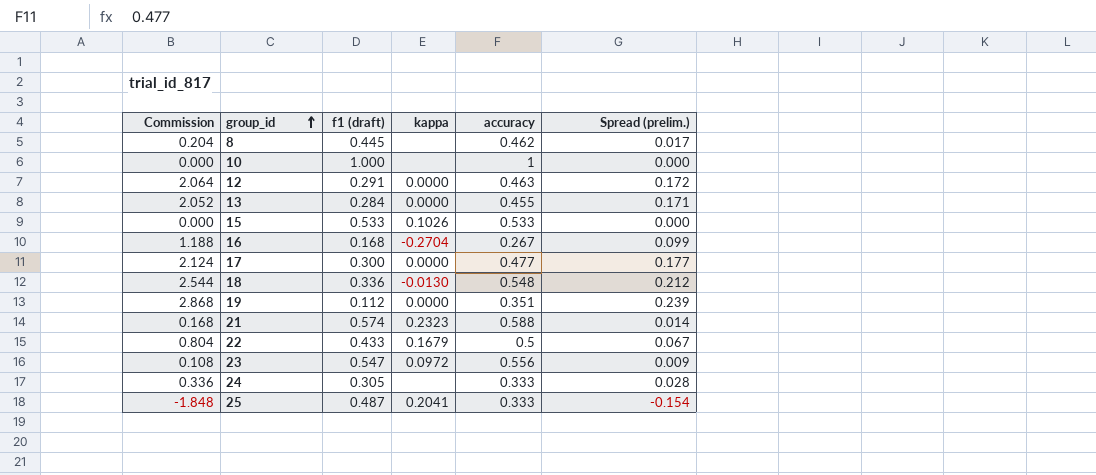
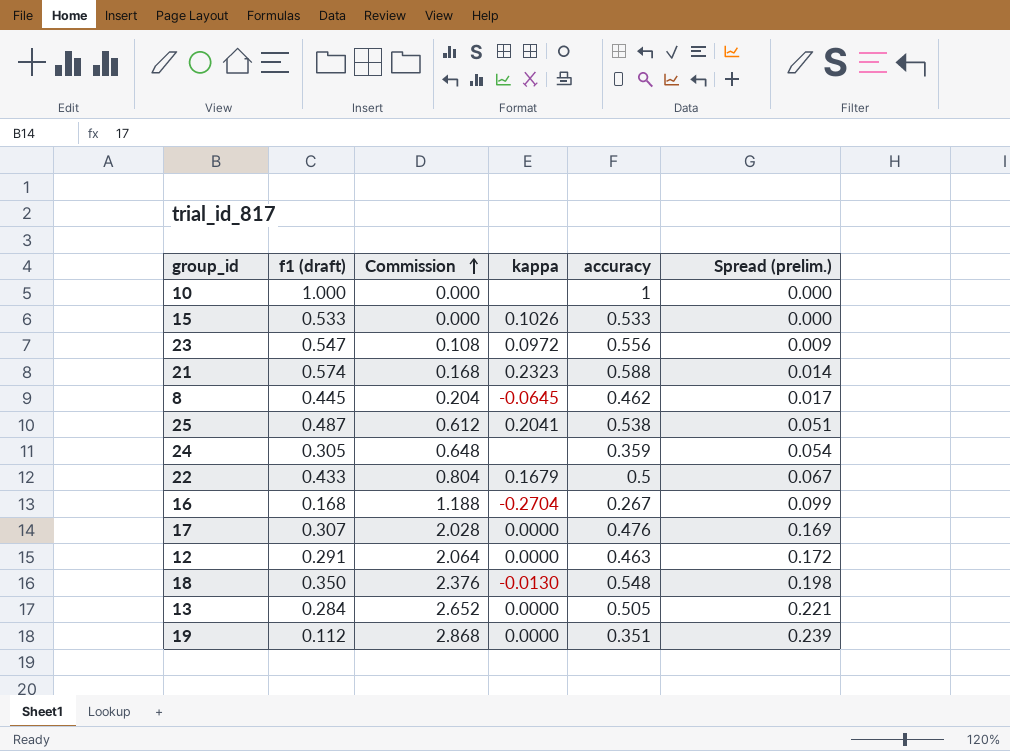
row order: group_id ascending -> Commission ascending
column Commission | position: 1 -> 3
8 | kappa: none -> -0.0645
25 | Commission: -1.848 -> 0.612
25 | accuracy: 0.333 -> 0.538
25 | Spread (prelim.): -0.154 -> 0.051
24 | Commission: 0.336 -> 0.648
24 | accuracy: 0.333 -> 0.359
24 | Spread (prelim.): 0.028 -> 0.054
17 | f1 (draft): 0.300 -> 0.307
17 | Commission: 2.124 -> 2.028
17 | accuracy: 0.477 -> 0.476
17 | Spread (prelim.): 0.177 -> 0.169
18 | f1 (draft): 0.336 -> 0.350
18 | Commission: 2.544 -> 2.376
18 | Spread (prelim.): 0.212 -> 0.198
13 | Commission: 2.052 -> 2.652
13 | accuracy: 0.455 -> 0.505
13 | Spread (prelim.): 0.171 -> 0.221

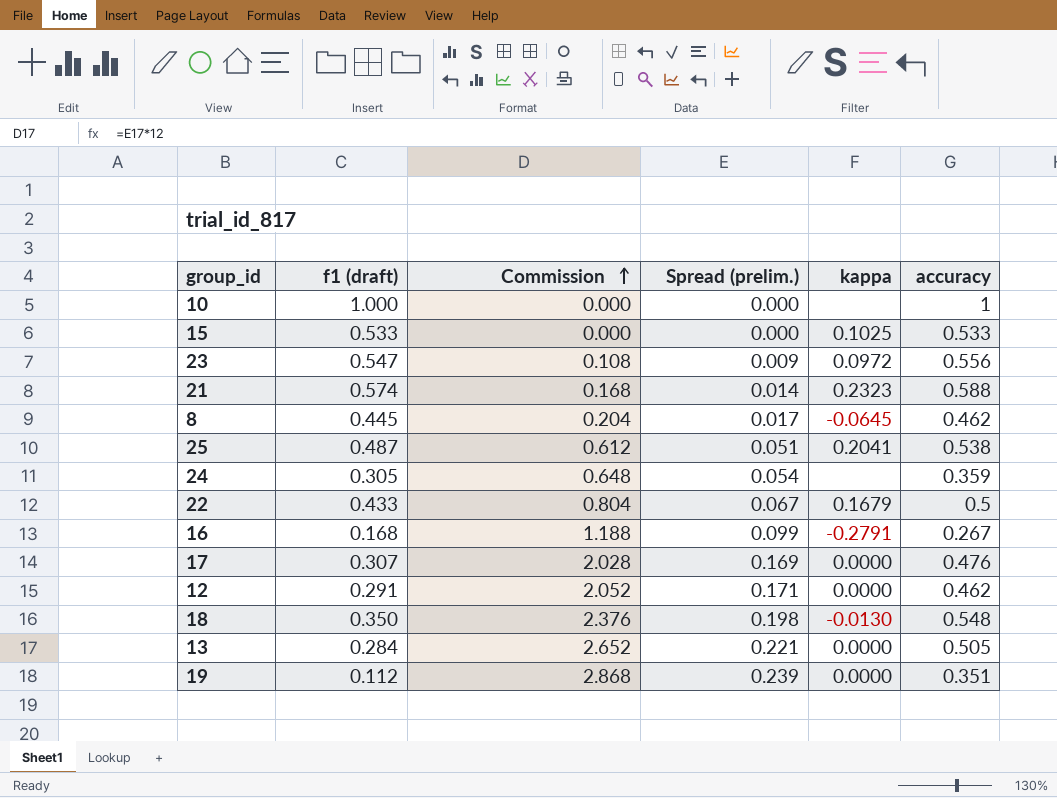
column Spread (prelim.) | position: 6 -> 4
15 | kappa: 0.1026 -> 0.1025
16 | kappa: -0.2704 -> -0.2791
12 | Commission: 2.064 -> 2.052
12 | Spread (prelim.): 0.172 -> 0.171
12 | accuracy: 0.463 -> 0.462

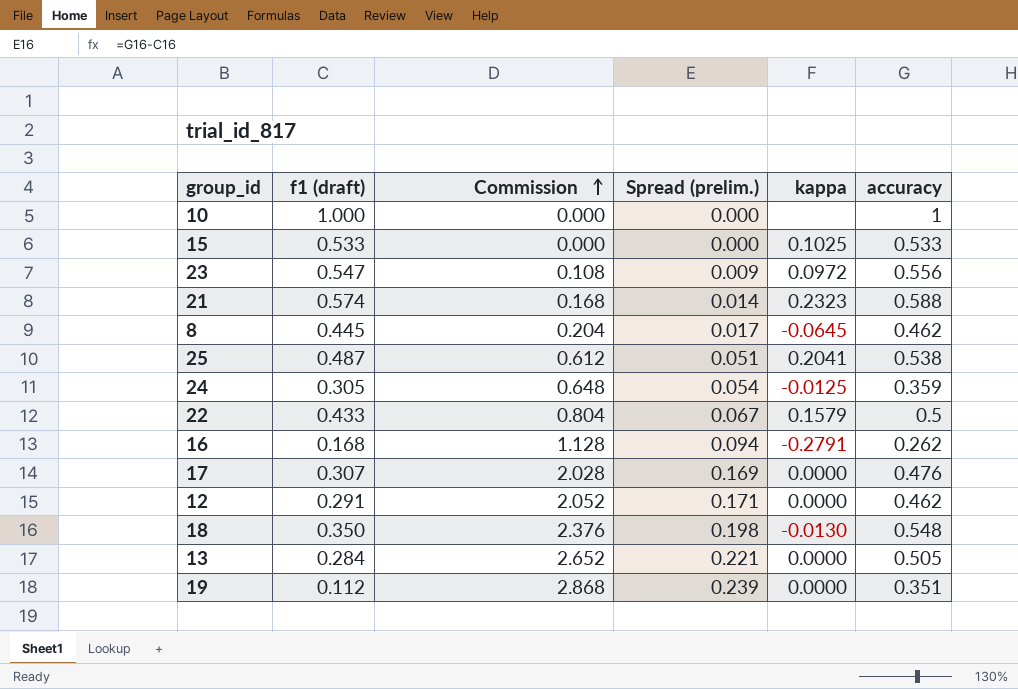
24 | kappa: none -> -0.0125
22 | kappa: 0.1679 -> 0.1579
16 | Commission: 1.188 -> 1.128
16 | Spread (prelim.): 0.099 -> 0.094
16 | accuracy: 0.267 -> 0.262

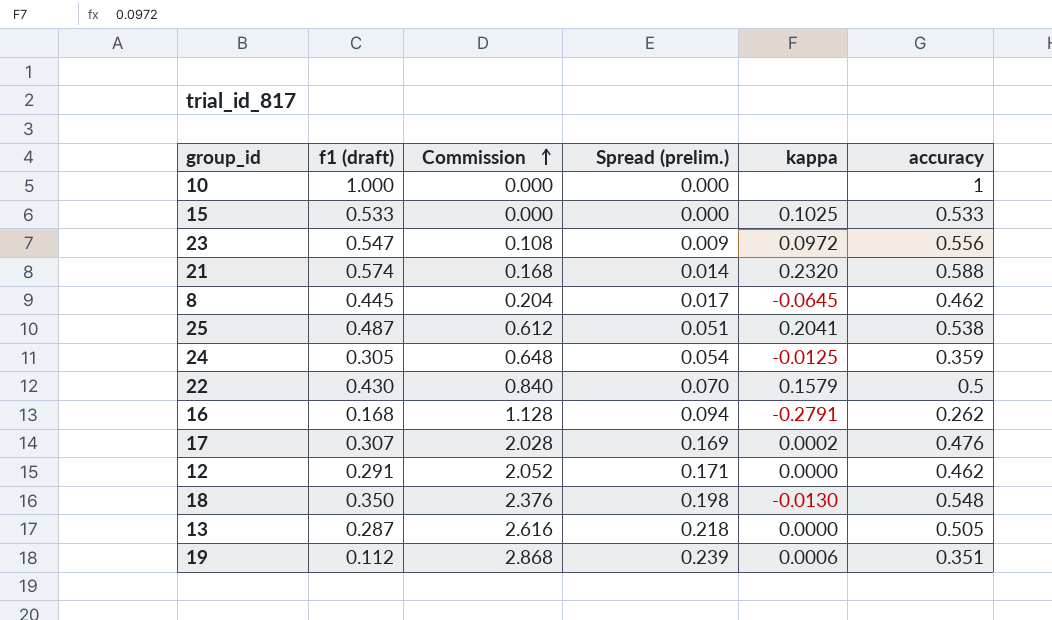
21 | kappa: 0.2323 -> 0.2320
22 | f1 (draft): 0.433 -> 0.430
22 | Commission: 0.804 -> 0.840
22 | Spread (prelim.): 0.067 -> 0.070
17 | kappa: 0.0000 -> 0.0002
13 | f1 (draft): 0.284 -> 0.287
13 | Commission: 2.652 -> 2.616
13 | Spread (prelim.): 0.221 -> 0.218
19 | kappa: 0.0000 -> 0.0006

